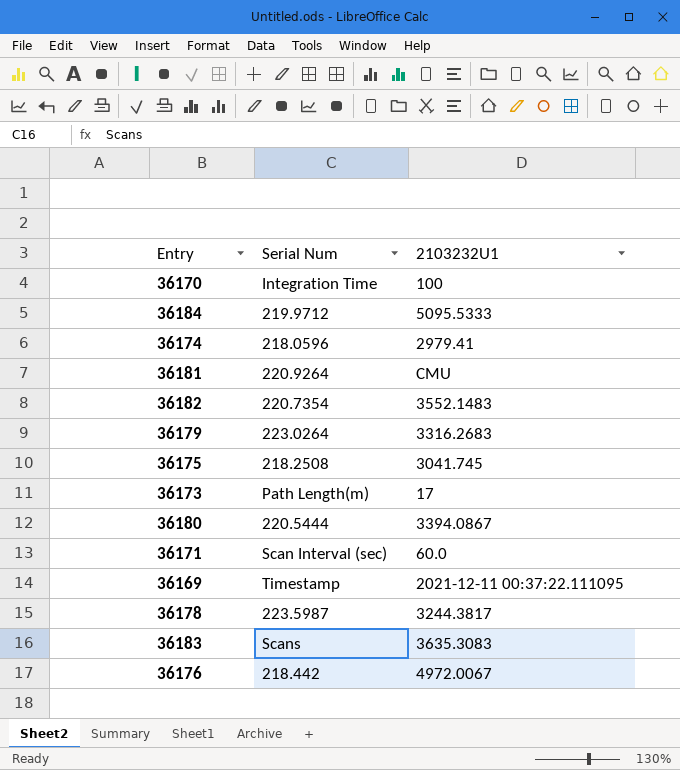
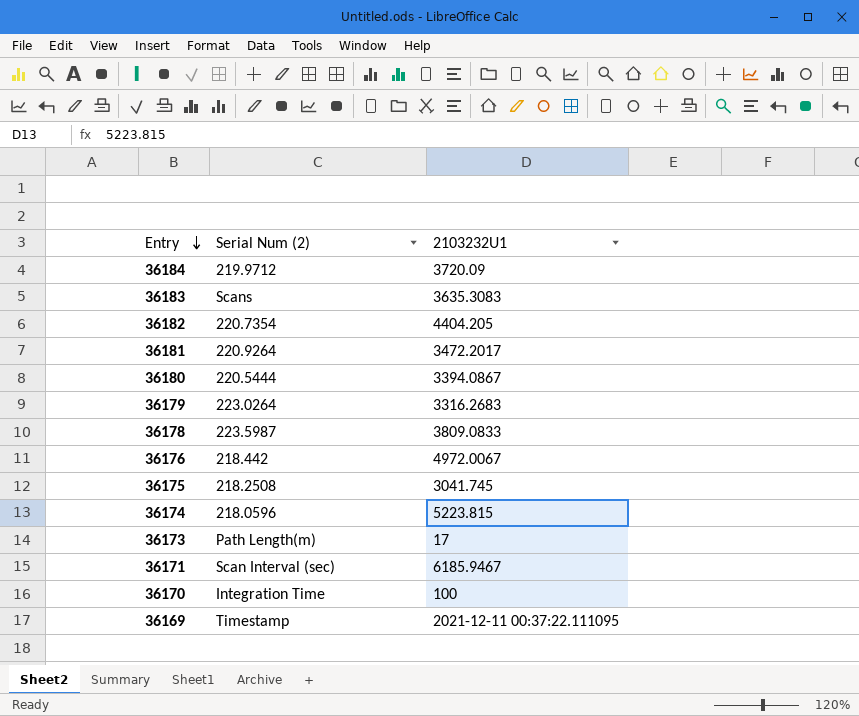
row order: none -> Entry descending
column name: Serial Num -> Serial Num (2)
36184 | 2103232U1: 5095.5333 -> 3720.09
36182 | 2103232U1: 3552.1483 -> 4404.205
36181 | 2103232U1: CMU -> 3472.2017
36178 | 2103232U1: 3244.3817 -> 3809.0833
36174 | 2103232U1: 2979.41 -> 5223.815
36171 | 2103232U1: 60.0 -> 6185.9467

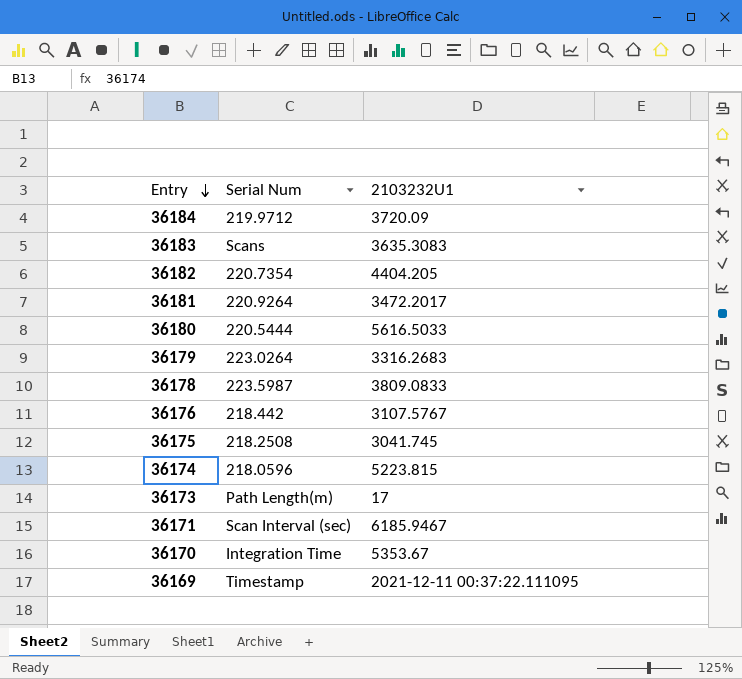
column name: Serial Num (2) -> Serial Num
36180 | 2103232U1: 3394.0867 -> 5616.5033
36176 | 2103232U1: 4972.0067 -> 3107.5767
36170 | 2103232U1: 100 -> 5353.67

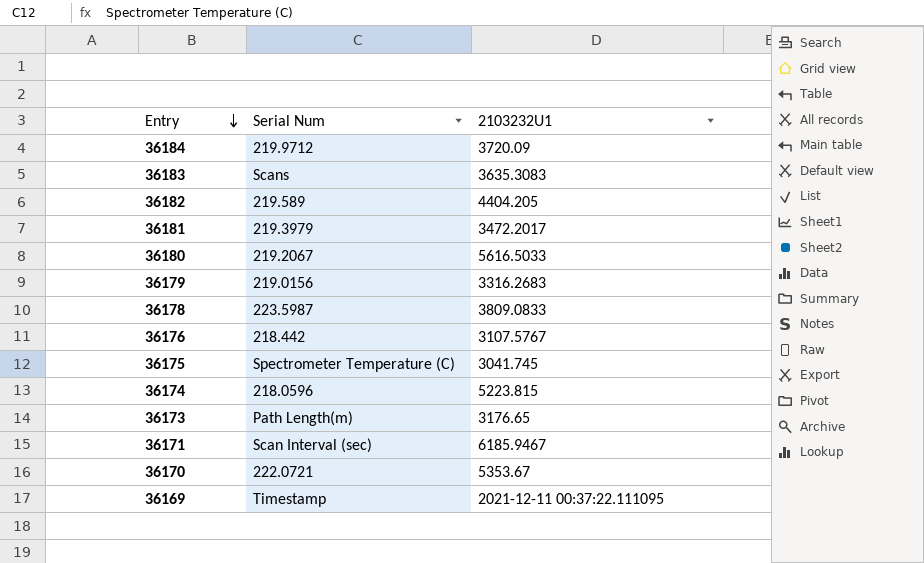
36182 | Serial Num: 220.7354 -> 219.589
36181 | Serial Num: 220.9264 -> 219.3979
36180 | Serial Num: 220.5444 -> 219.2067
36179 | Serial Num: 223.0264 -> 219.0156
36175 | Serial Num: 218.2508 -> Spectrometer Temperature (C)
36173 | 2103232U1: 17 -> 3176.65
36170 | Serial Num: Integration Time -> 222.0721

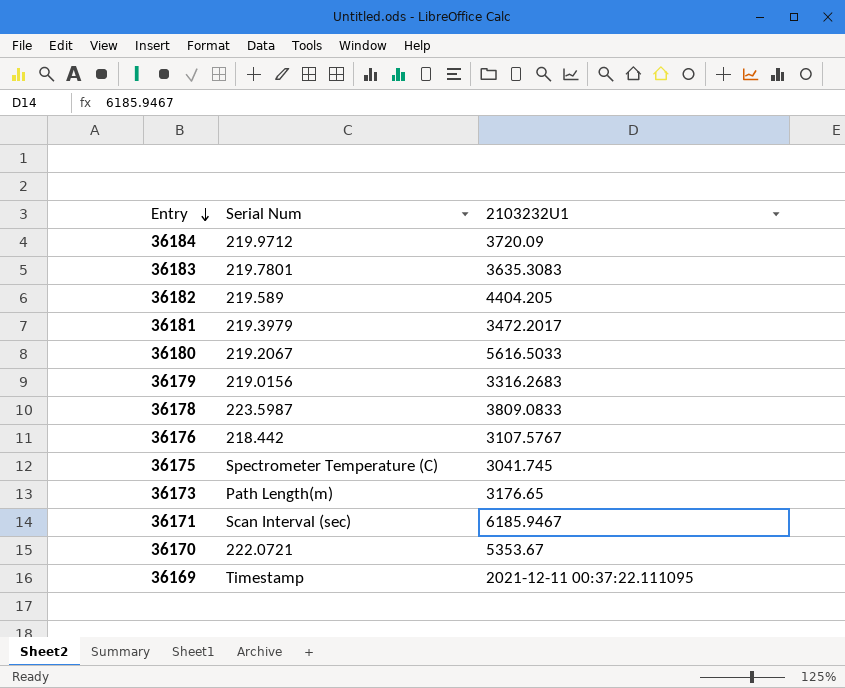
row 36174: 218.0596 | 5223.815 -> none
36183 | Serial Num: Scans -> 219.7801

